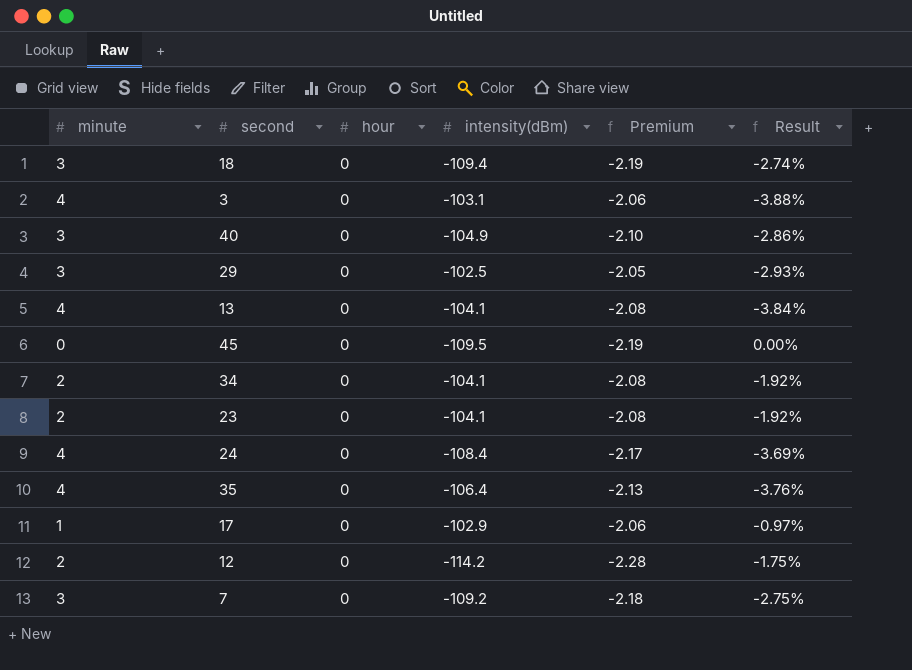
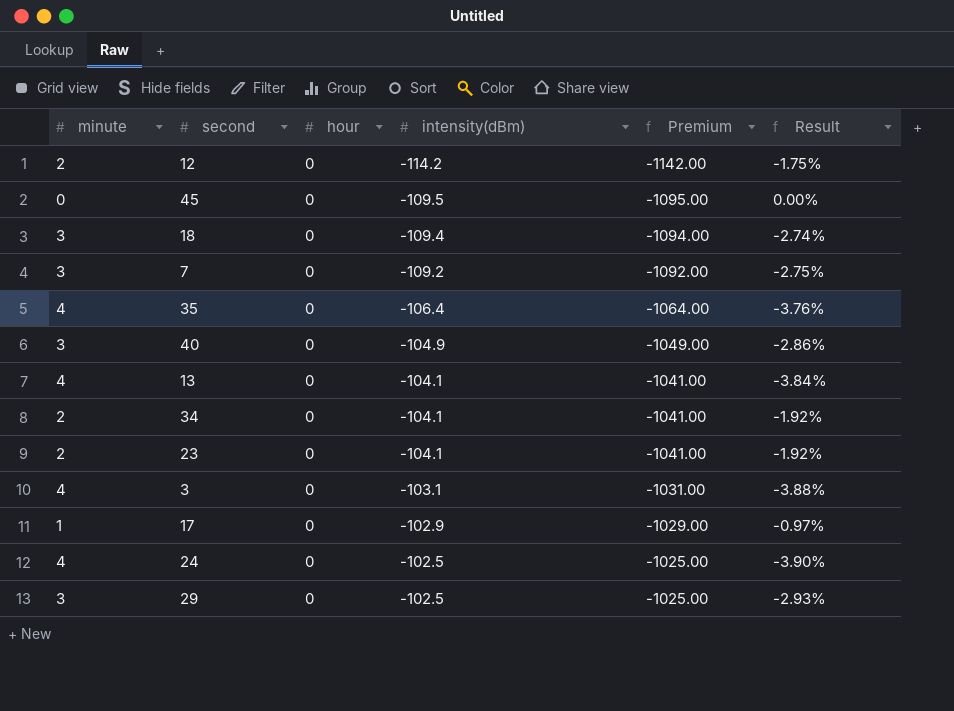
row order: none -> intensity(dBm) ascending
column Premium | formula: [intensity(dBm)] * 0.02 -> [intensity(dBm)] * 10
24 | intensity(dBm): -108.4 -> -102.5
24 | Result: -3.69% -> -3.90%

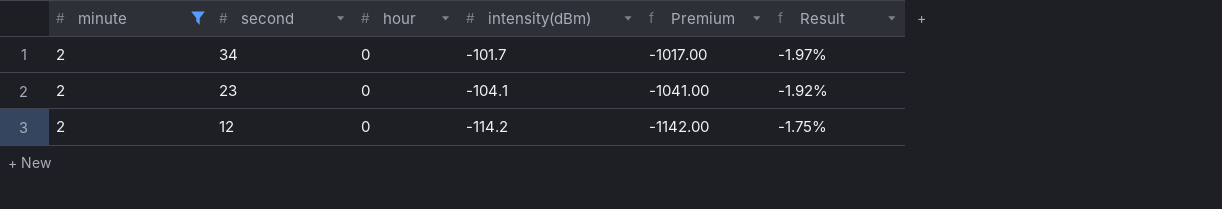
filter: none -> minute = 2
row order: intensity(dBm) ascending -> second descending
34 | intensity(dBm): -104.1 -> -101.7
34 | Premium: -1041.00 -> -1017.00
34 | Result: -1.92% -> -1.97%

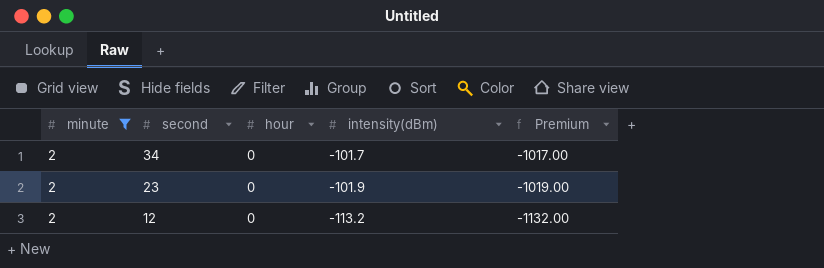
column Result | formula: [minute] / [intensity(dBm)] -> none
23 | intensity(dBm): -104.1 -> -101.9
23 | Premium: -1041.00 -> -1019.00
12 | intensity(dBm): -114.2 -> -113.2
12 | Premium: -1142.00 -> -1132.00

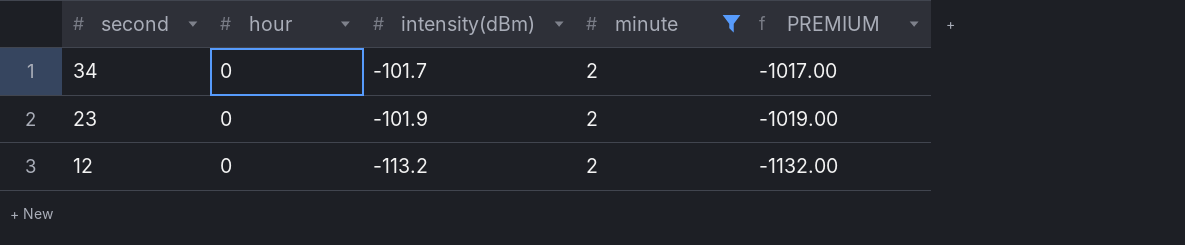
column minute | position: 1 -> 4
column name: Premium -> PREMIUM

